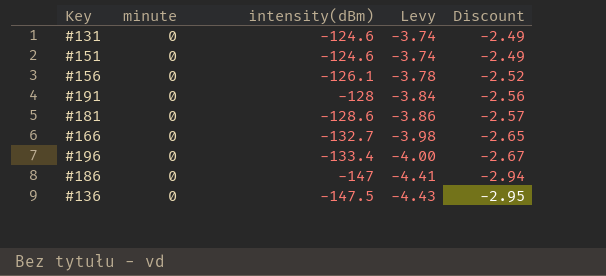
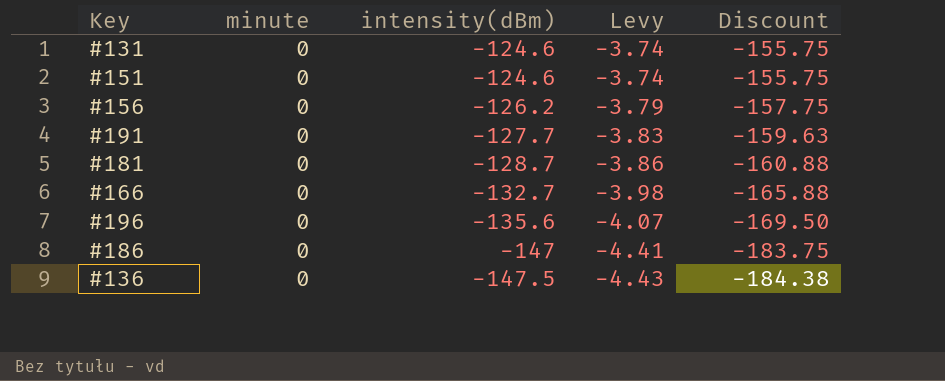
column Discount | formula: [intensity(dBm)] * 0.02 -> [intensity(dBm)] * 1.25
#156 | intensity(dBm): -126.1 -> -126.2
#156 | Levy: -3.78 -> -3.79
#191 | intensity(dBm): -128 -> -127.7
#191 | Levy: -3.84 -> -3.83
#181 | intensity(dBm): -128.6 -> -128.7
#196 | intensity(dBm): -133.4 -> -135.6
#196 | Levy: -4.00 -> -4.07

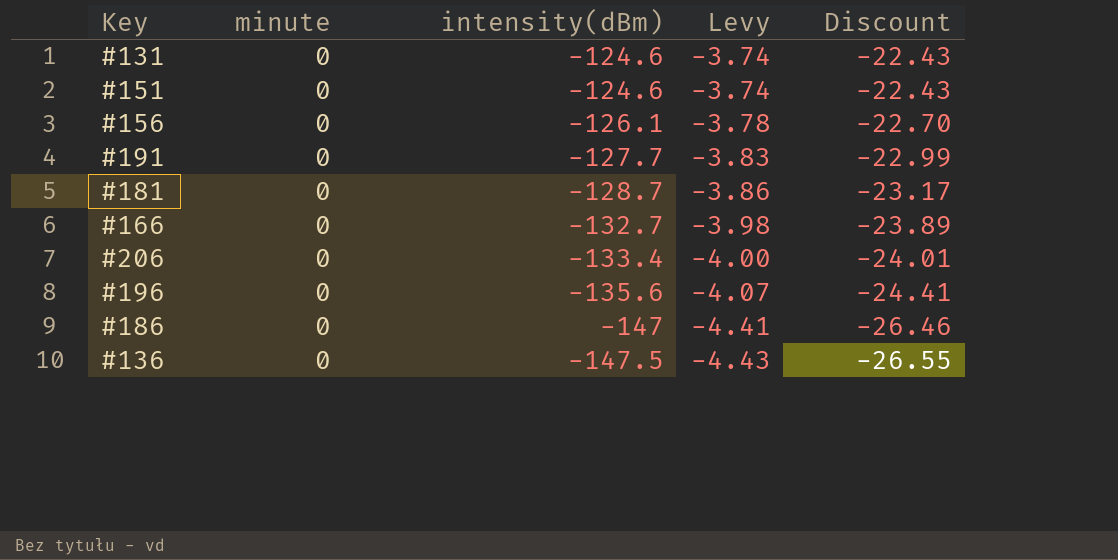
column Discount | formula: [intensity(dBm)] * 1.25 -> [intensity(dBm)] * 0.18
#156 | intensity(dBm): -126.2 -> -126.1
#156 | Levy: -3.79 -> -3.78
row #206: none -> 0 | -133.4 | -4.00 | -24.01

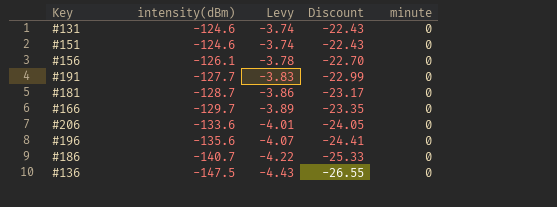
column minute | position: 2 -> 5
#166 | intensity(dBm): -132.7 -> -129.7
#166 | Levy: -3.98 -> -3.89
#166 | Discount: -23.89 -> -23.35
#206 | intensity(dBm): -133.4 -> -133.6
#206 | Levy: -4.00 -> -4.01
#206 | Discount: -24.01 -> -24.05
#186 | intensity(dBm): -147 -> -140.7
#186 | Levy: -4.41 -> -4.22
#186 | Discount: -26.46 -> -25.33

